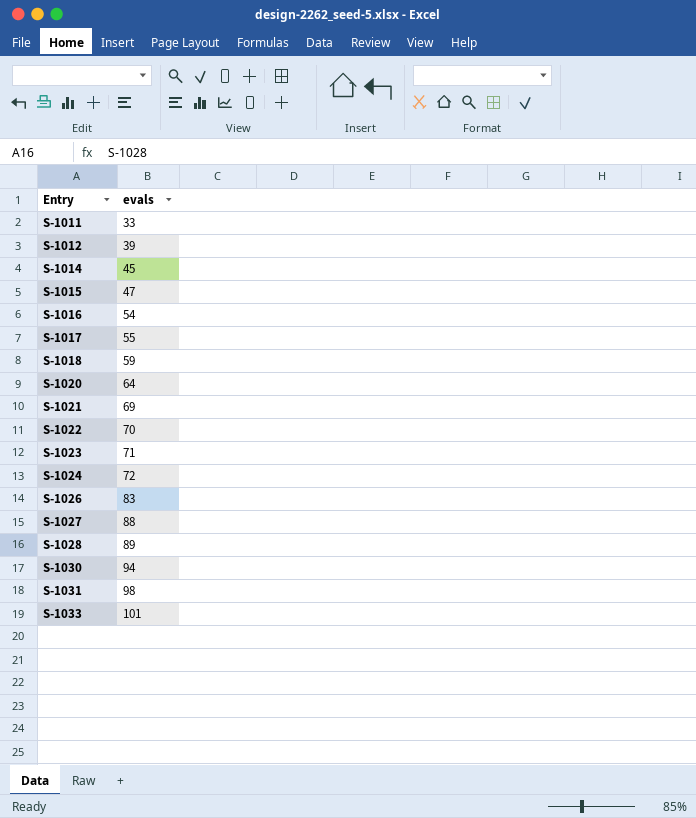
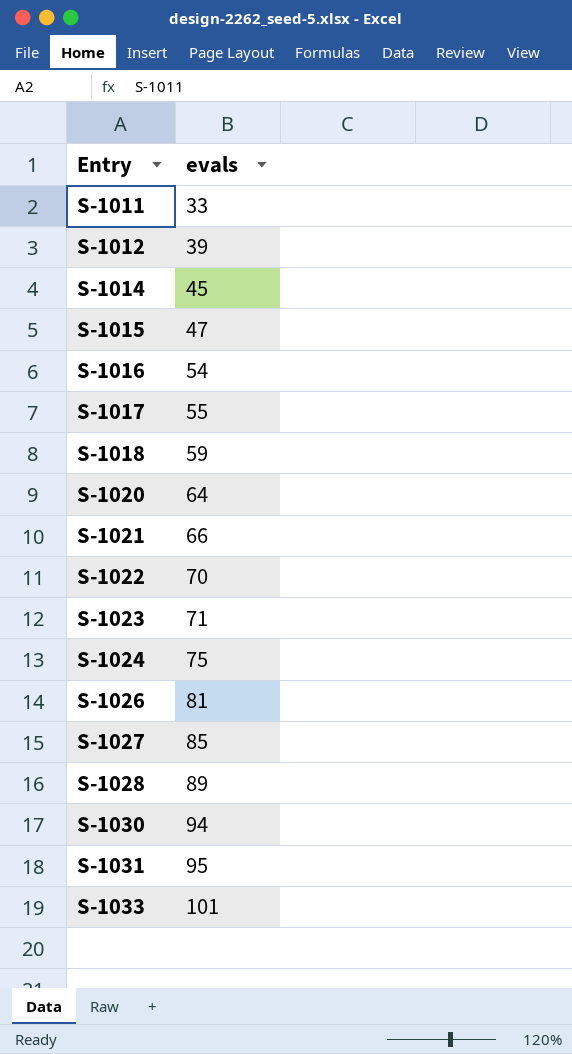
S-1021 | evals: 69 -> 66
S-1024 | evals: 72 -> 75
S-1026 | evals: 83 -> 81
S-1027 | evals: 88 -> 85
S-1031 | evals: 98 -> 95

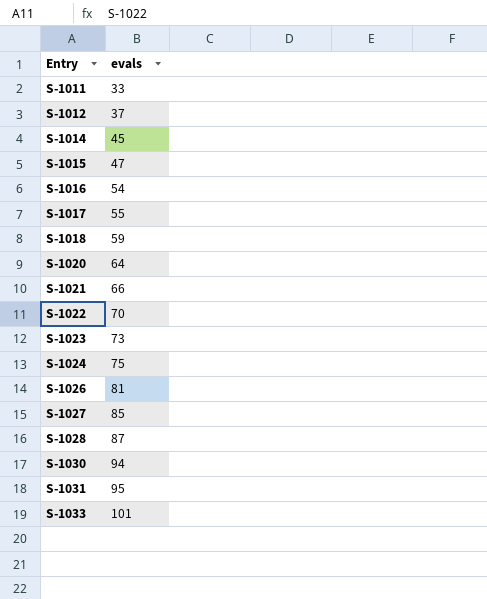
S-1012 | evals: 39 -> 37
S-1023 | evals: 71 -> 73
S-1028 | evals: 89 -> 87

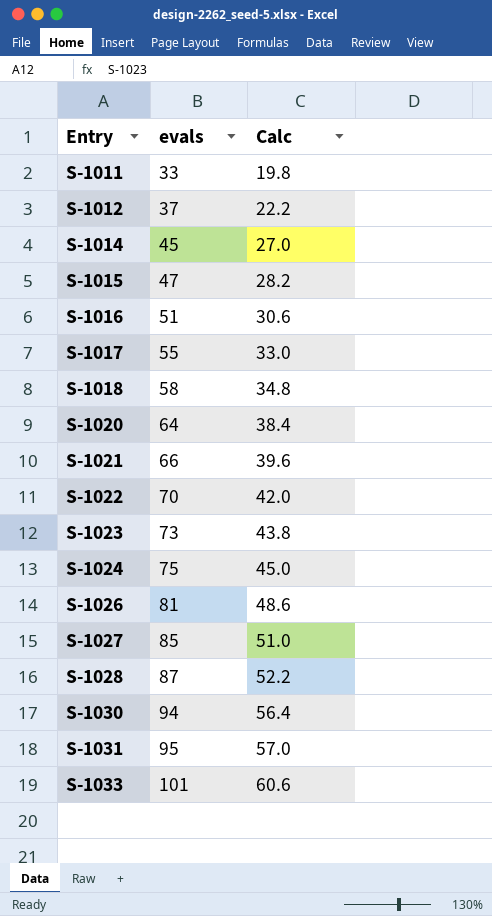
column Calc | formula: none -> [evals] * 0.6
S-1016 | evals: 54 -> 51
S-1018 | evals: 59 -> 58

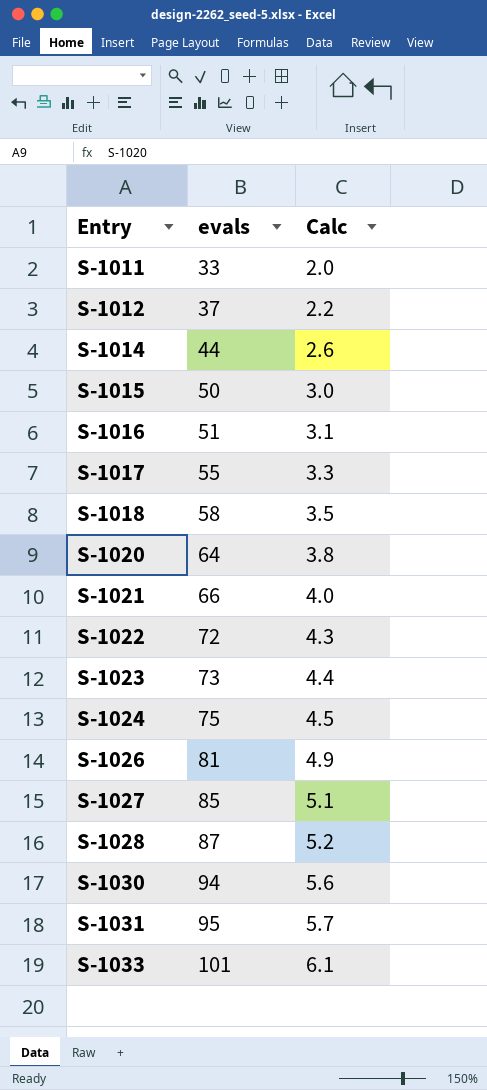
column Calc | formula: [evals] * 0.6 -> [evals] * 0.06
S-1014 | evals: 45 -> 44
S-1015 | evals: 47 -> 50
S-1022 | evals: 70 -> 72

